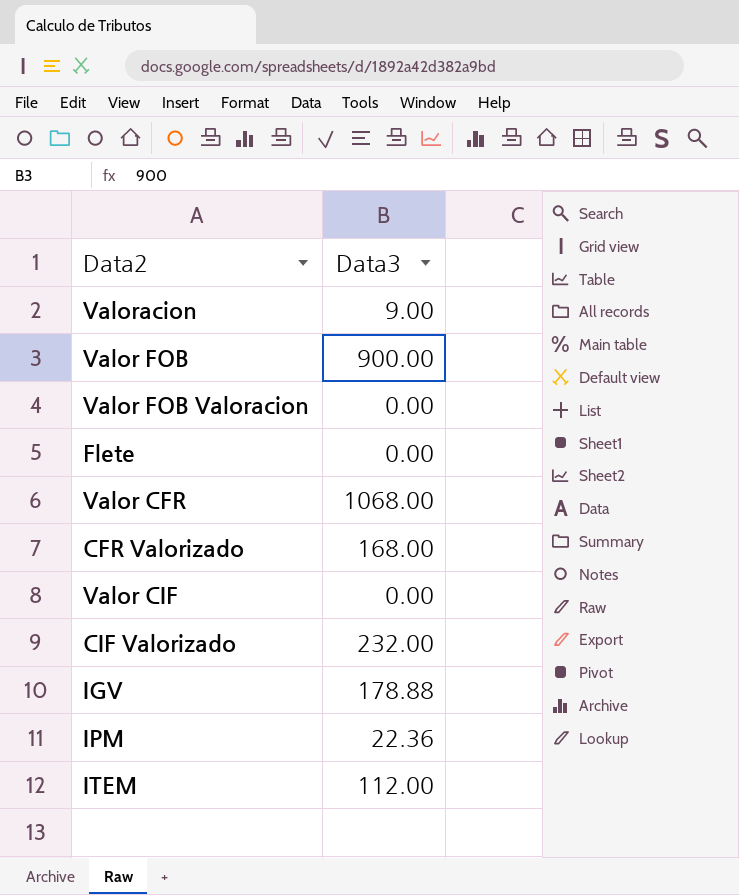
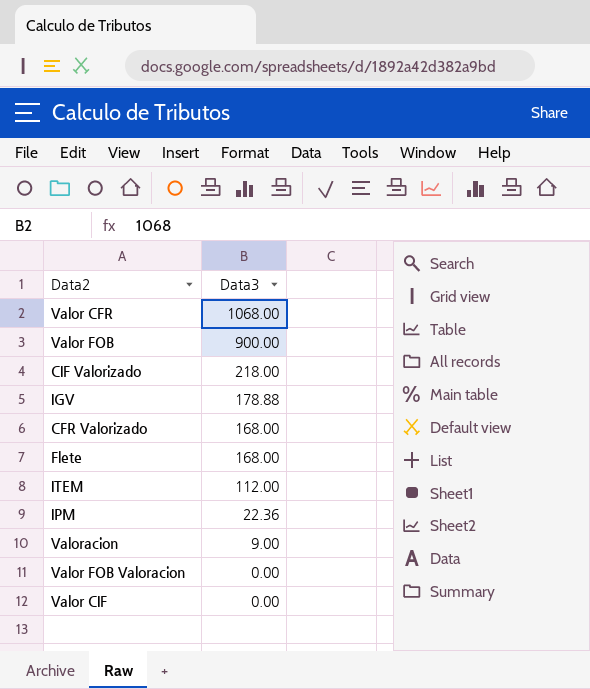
row order: none -> Data3 descending
CIF Valorizado | Data3: 232.00 -> 218.00
Flete | Data3: 0.00 -> 168.00

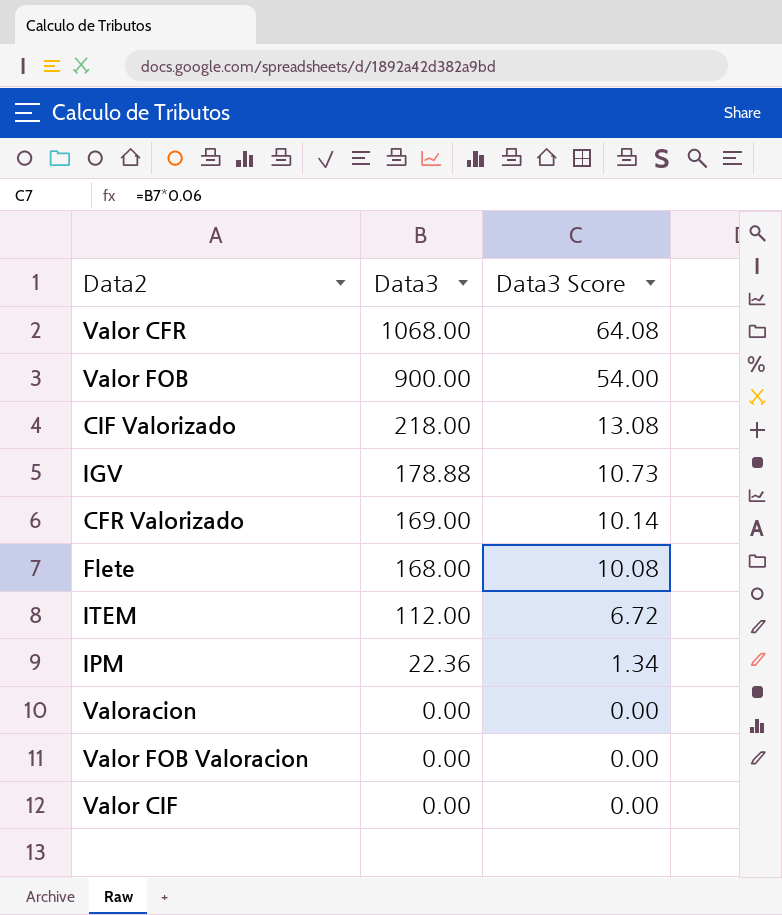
column Data3 Score | formula: none -> [Data3] * 0.06
CFR Valorizado | Data3: 168.00 -> 169.00
Valoracion | Data3: 9.00 -> 0.00

